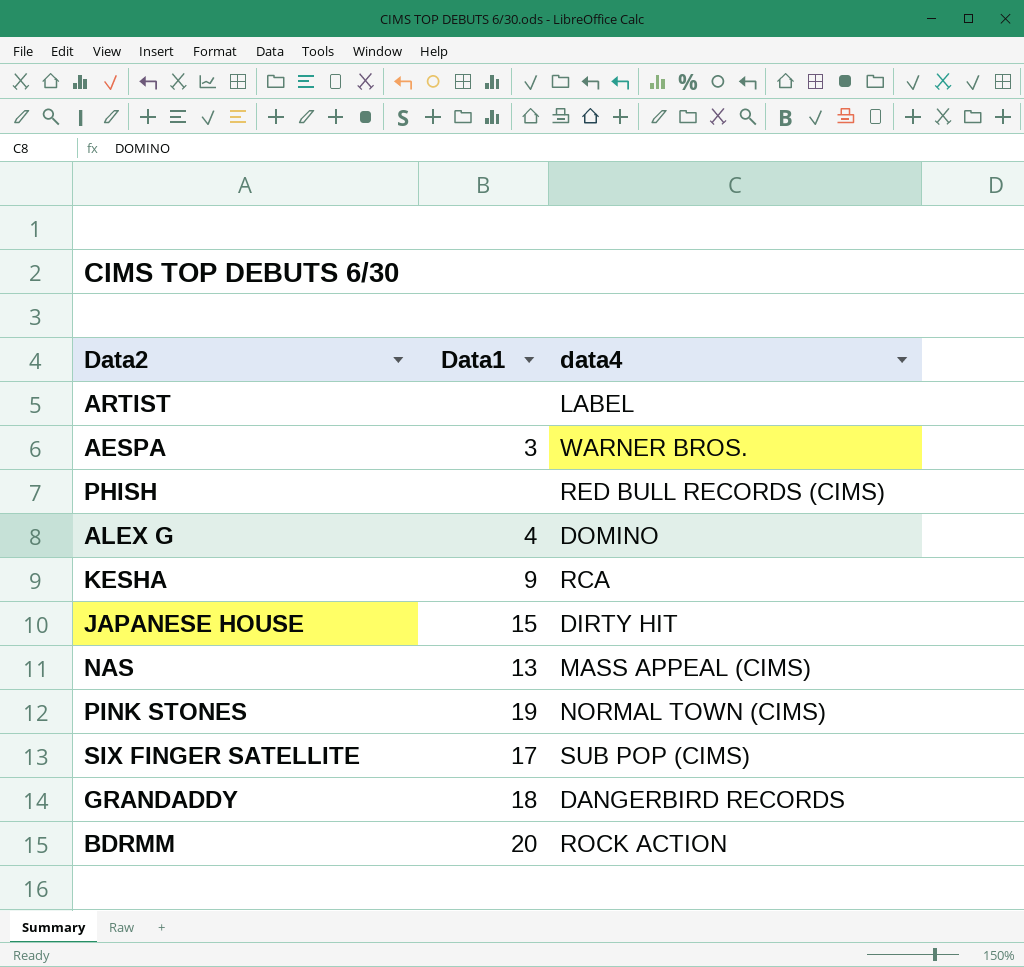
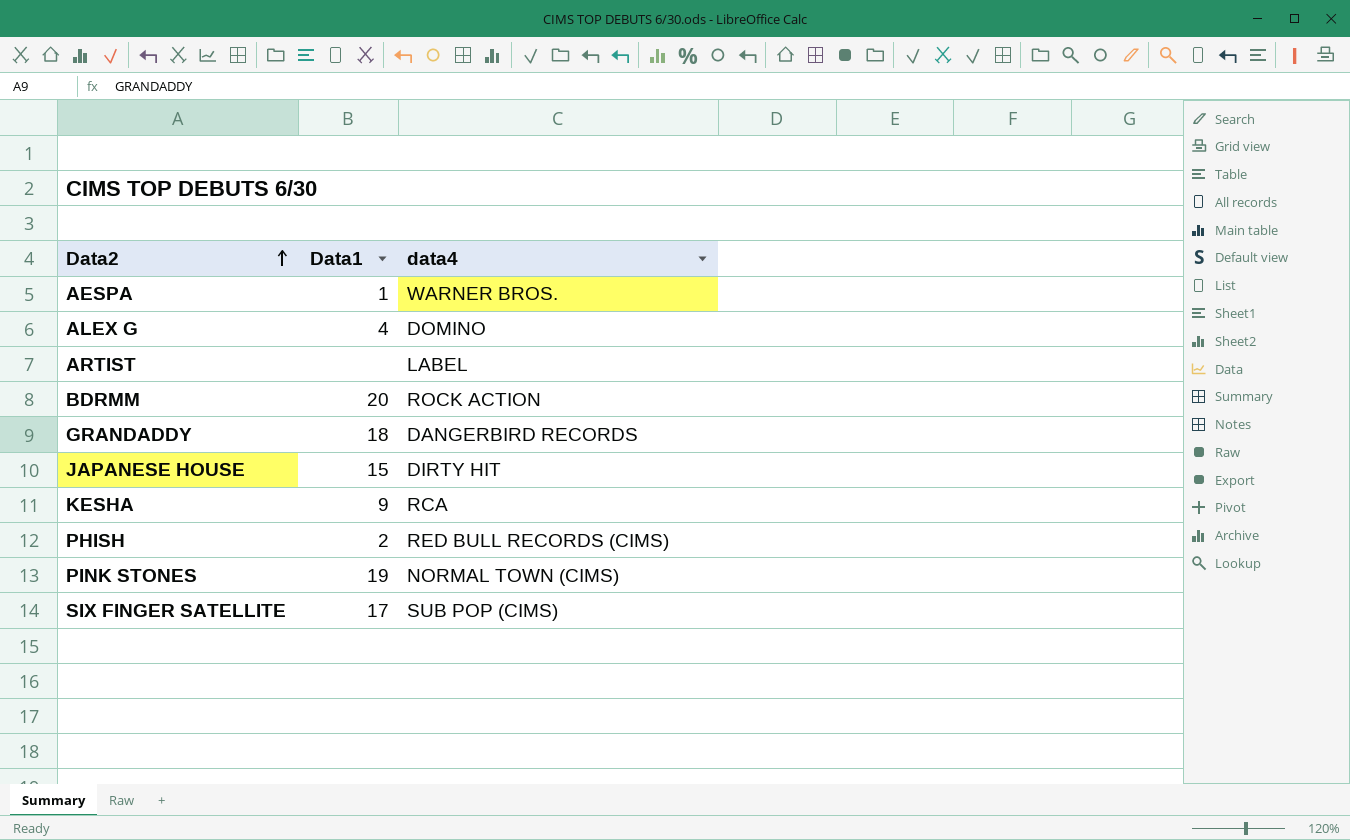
row order: none -> Data2 ascending
row NAS: 13 | MASS APPEAL (CIMS) -> none
AESPA | Data1: 3 -> 1
PHISH | Data1: none -> 2

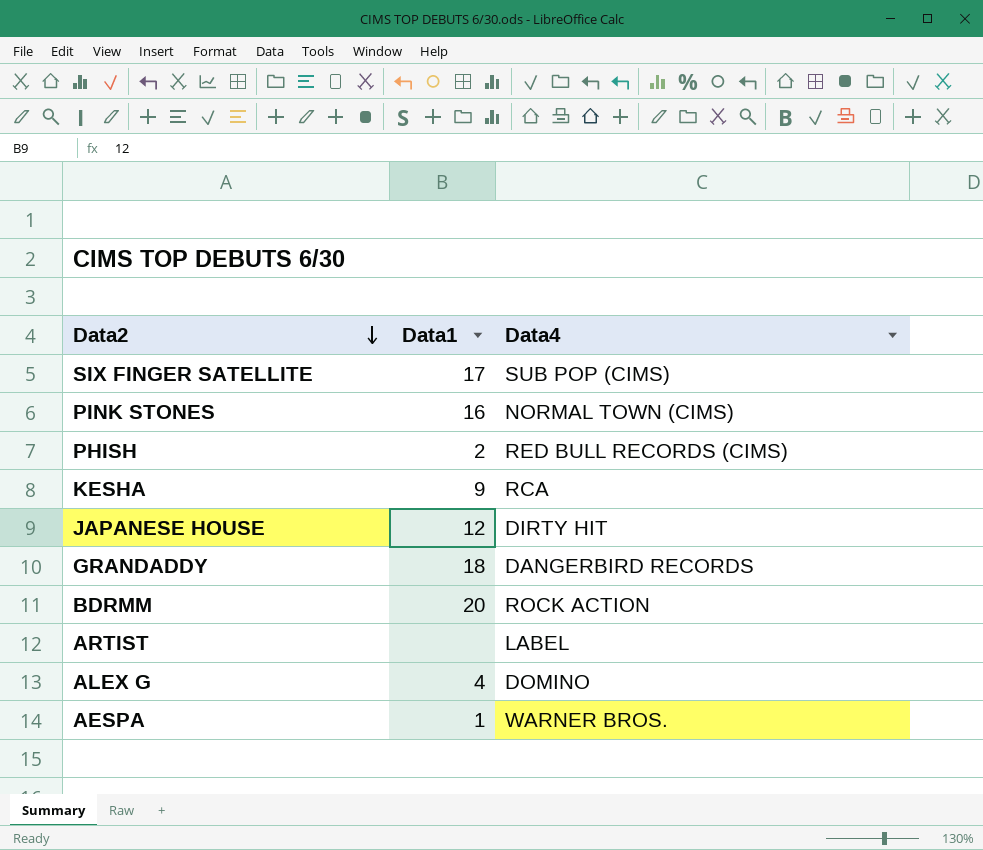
row order: Data2 ascending -> Data2 descending
column name: data4 -> Data4
PINK STONES | Data1: 19 -> 16
JAPANESE HOUSE | Data1: 15 -> 12

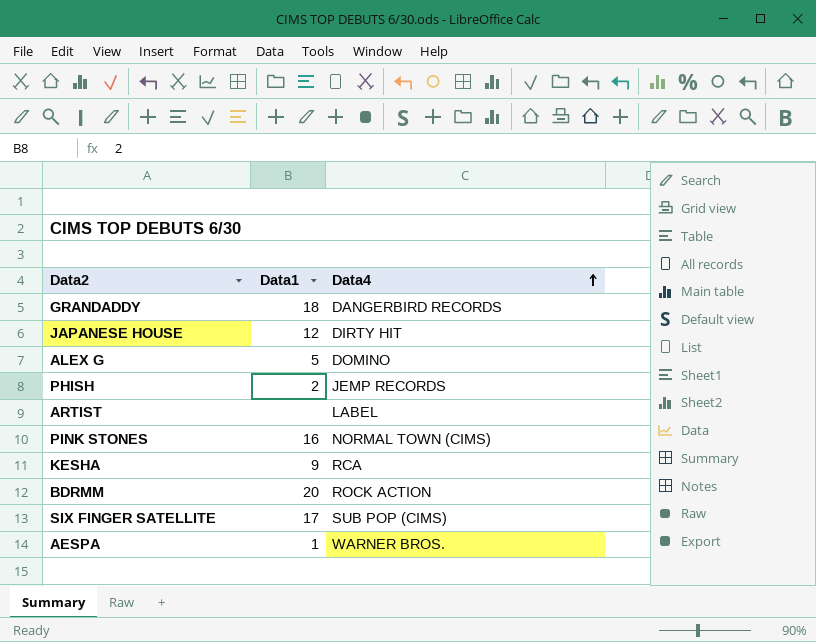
row order: Data2 descending -> Data4 ascending
ALEX G | Data1: 4 -> 5
PHISH | Data4: RED BULL RECORDS (CIMS) -> JEMP RECORDS

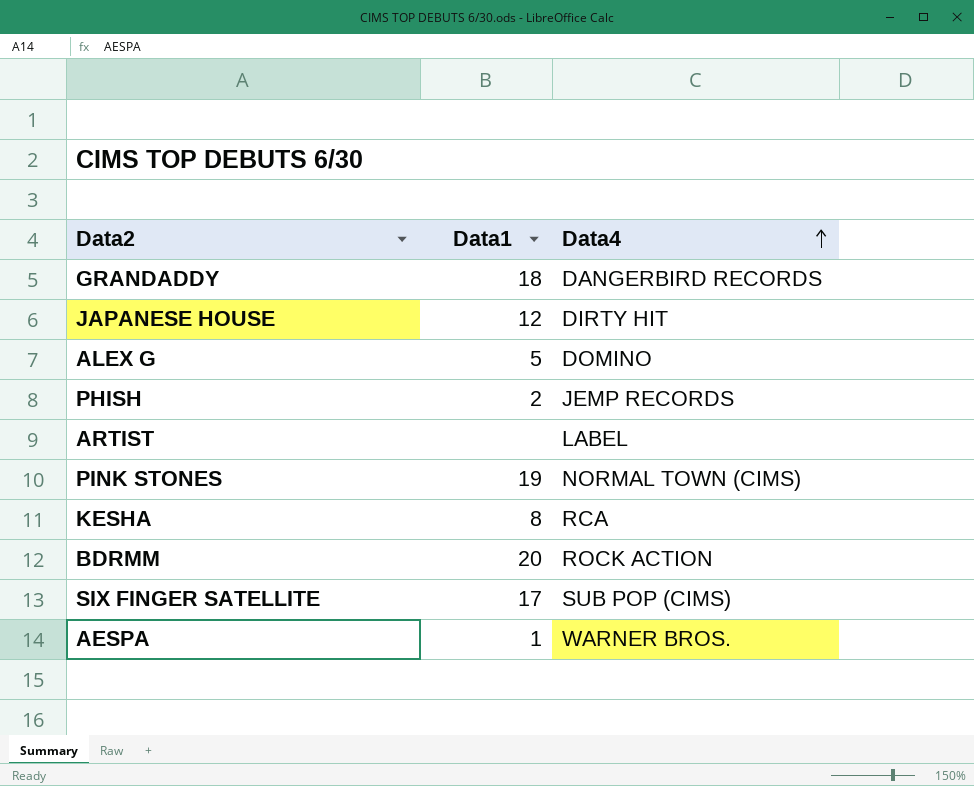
PINK STONES | Data1: 16 -> 19
KESHA | Data1: 9 -> 8

